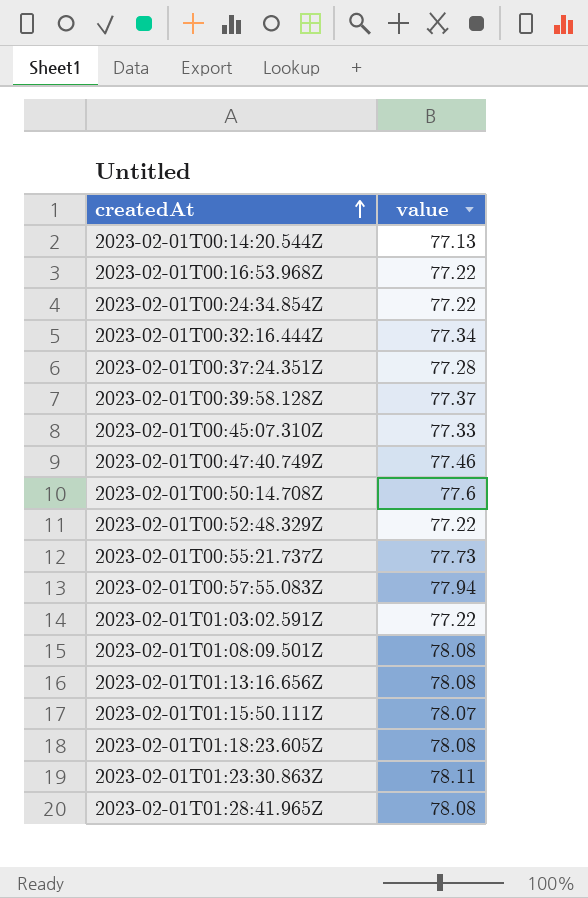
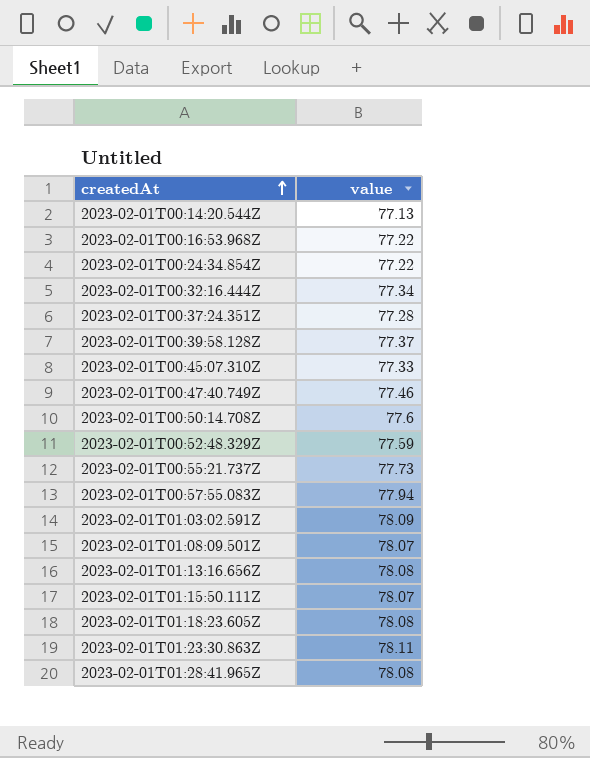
2023-02-01T00:52:48.329Z | value: 77.22 -> 77.59
2023-02-01T01:03:02.591Z | value: 77.22 -> 78.09
2023-02-01T01:08:09.501Z | value: 78.08 -> 78.07

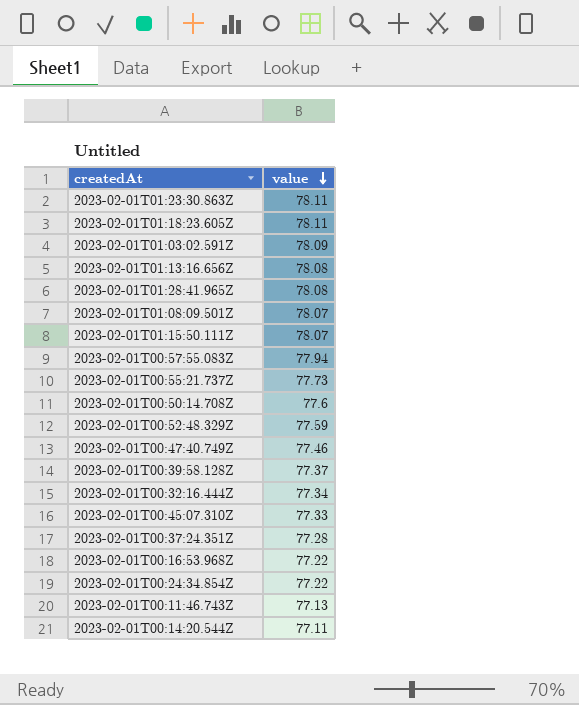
row order: createdAt ascending -> value descending
2023-02-01T01:18:23.605Z | value: 78.08 -> 78.11
row 2023-02-01T00:11:46.743Z: none -> 77.13
2023-02-01T00:14:20.544Z | value: 77.13 -> 77.11

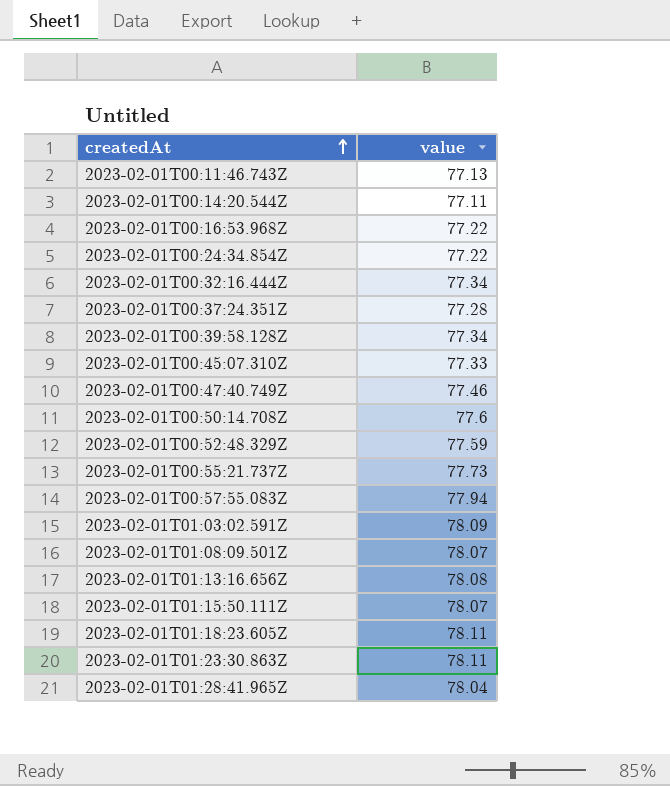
row order: value descending -> createdAt ascending
2023-02-01T00:39:58.128Z | value: 77.37 -> 77.34
2023-02-01T01:28:41.965Z | value: 78.08 -> 78.04

